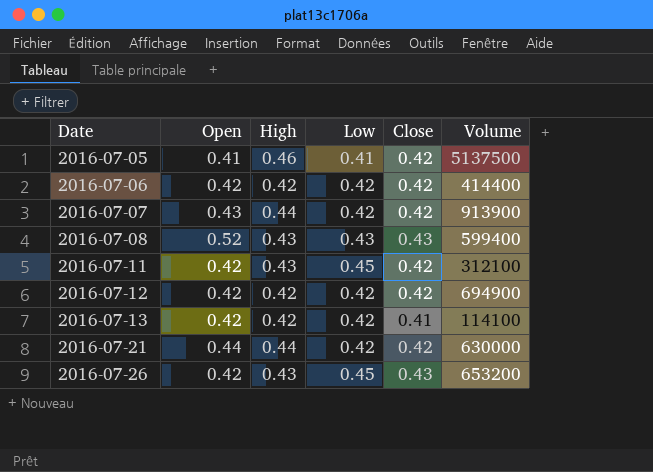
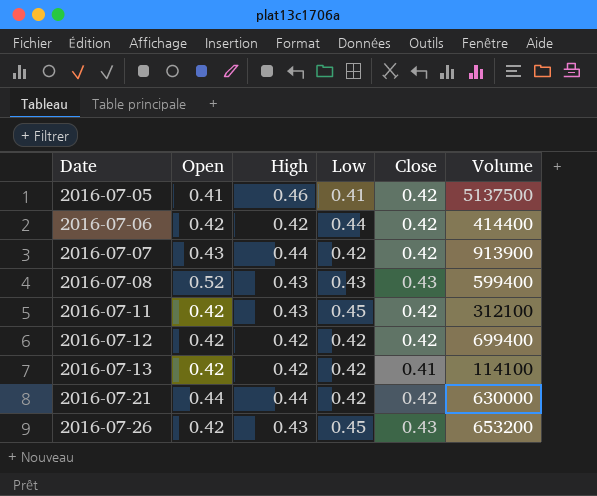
2016-07-06 | Low: 0.42 -> 0.44
2016-07-12 | Volume: 694900 -> 699400

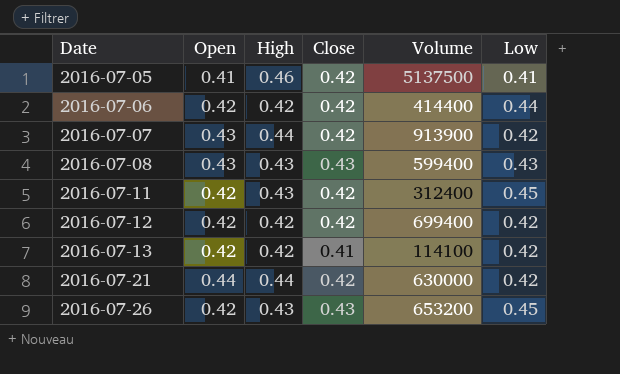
column Low | position: 4 -> 6
2016-07-08 | Open: 0.52 -> 0.43
2016-07-11 | Volume: 312100 -> 312400

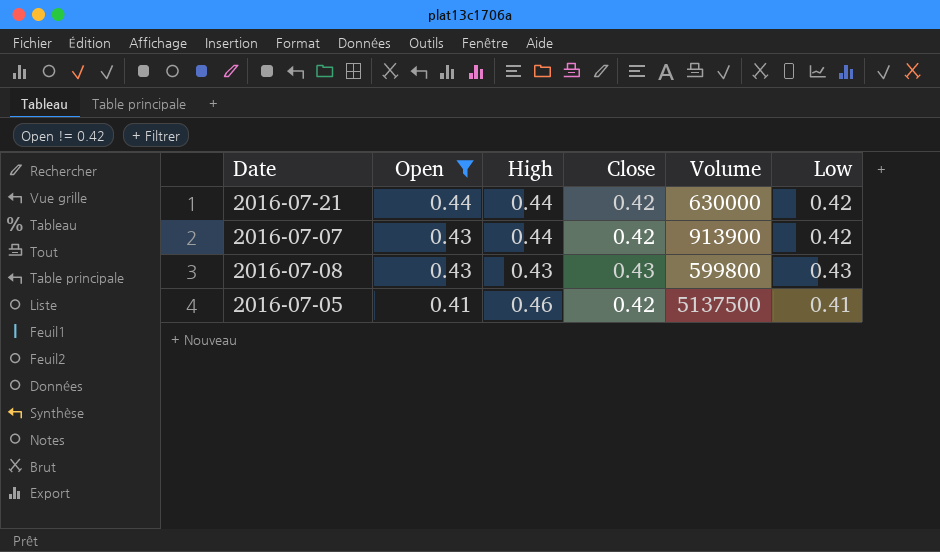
filter: none -> Open != 0.42
row order: Date ascending -> Open descending
2016-07-08 | Volume: 599400 -> 599800

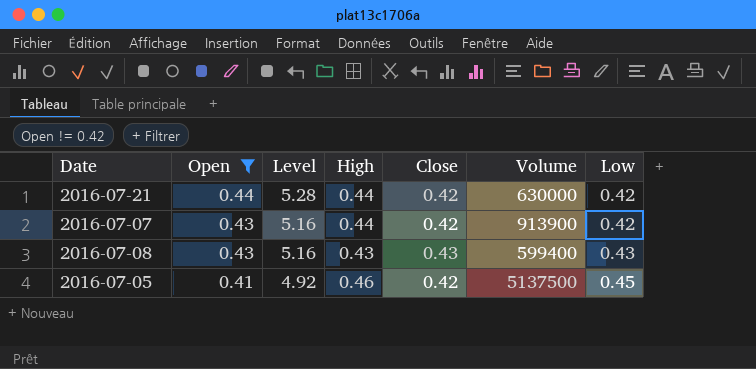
column Level | formula: none -> [Open] * 12
2016-07-08 | Volume: 599800 -> 599400
2016-07-05 | Low: 0.41 -> 0.45

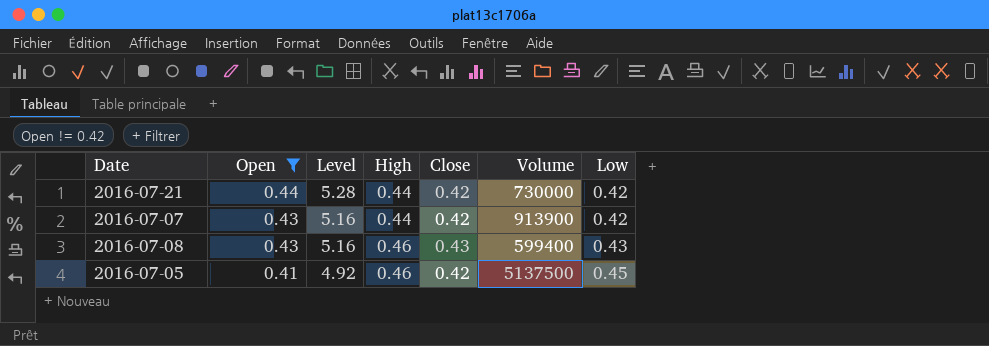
2016-07-21 | Volume: 630000 -> 730000
2016-07-08 | High: 0.43 -> 0.46

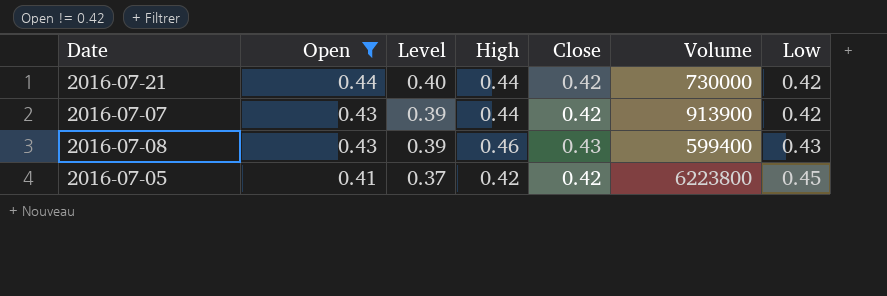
column Level | formula: [Open] * 12 -> [Open] * 0.9
2016-07-05 | High: 0.46 -> 0.42
2016-07-05 | Volume: 5137500 -> 6223800

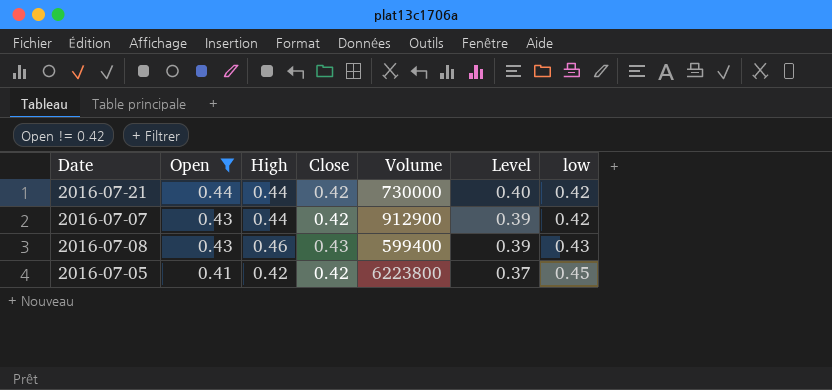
column Level | position: 3 -> 6
column name: Low -> low
2016-07-07 | Volume: 913900 -> 912900

